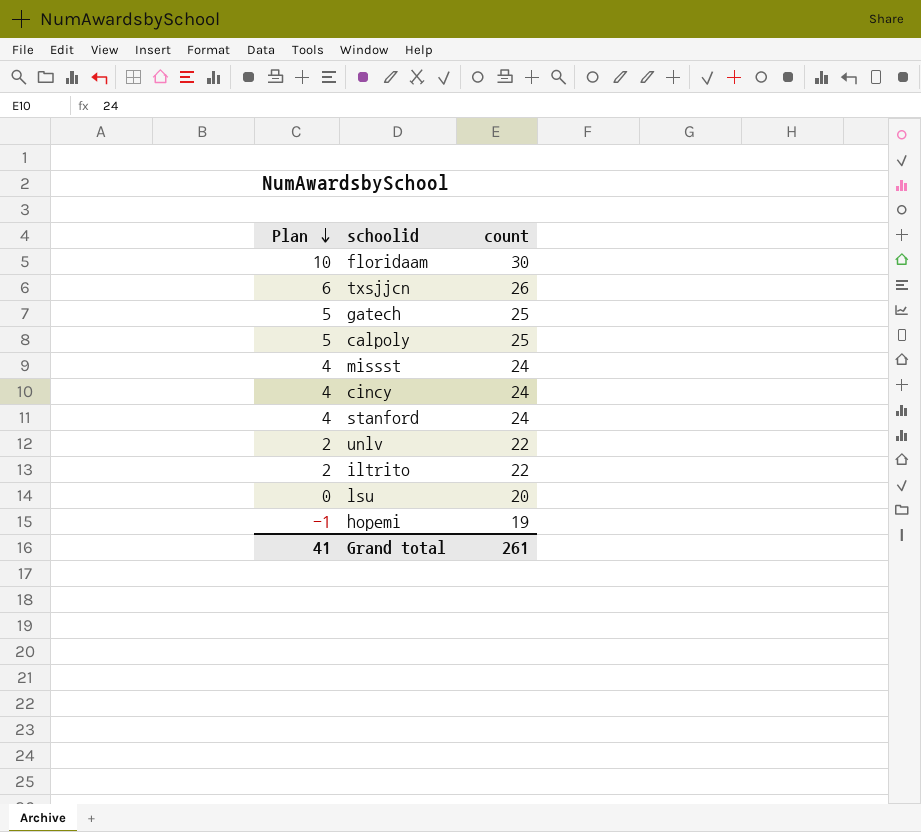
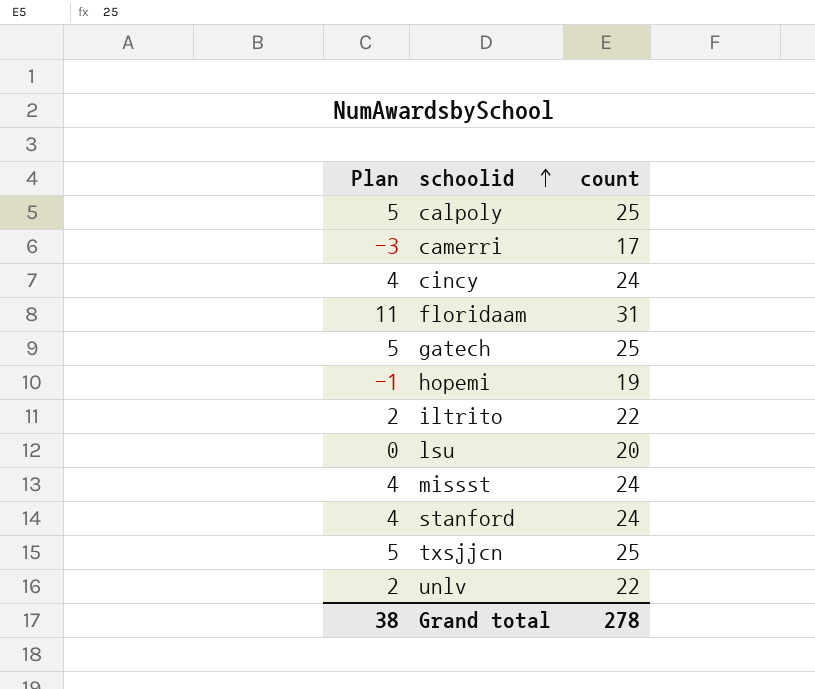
row order: Plan descending -> schoolid ascending
row camerri: none -> -3 | 17
floridaam | Plan: 10 -> 11
floridaam | count: 30 -> 31
txsjjcn | Plan: 6 -> 5
txsjjcn | count: 26 -> 25
Grand total | Plan: 41 -> 38
Grand total | count: 261 -> 278

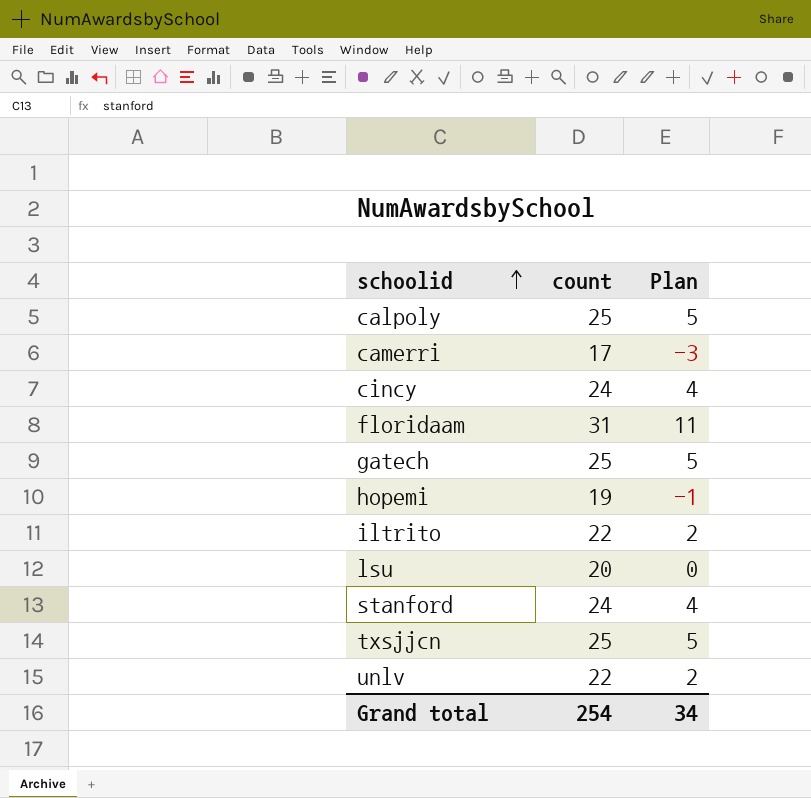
column Plan | position: 1 -> 3
row missst: 4 | 24 -> none
Grand total | count: 278 -> 254
Grand total | Plan: 38 -> 34

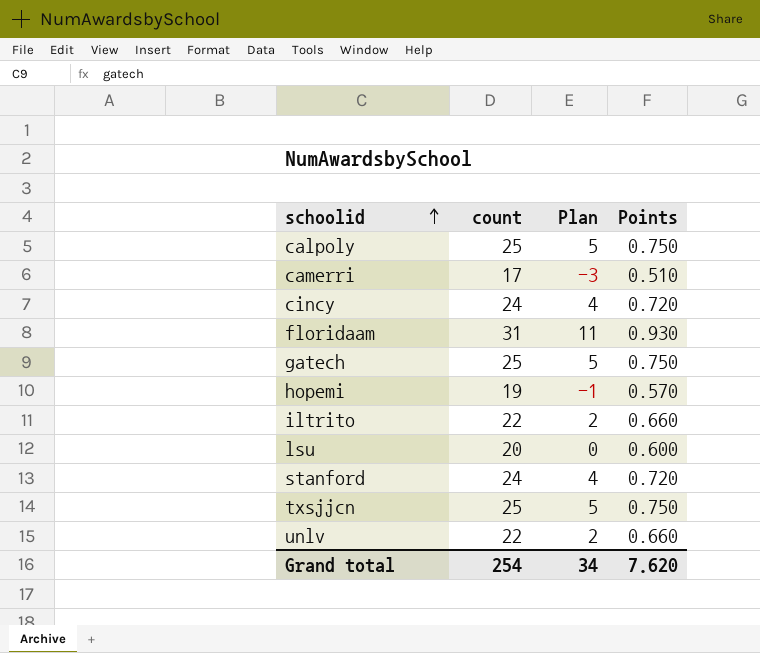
column Points | formula: none -> [count] * 0.03

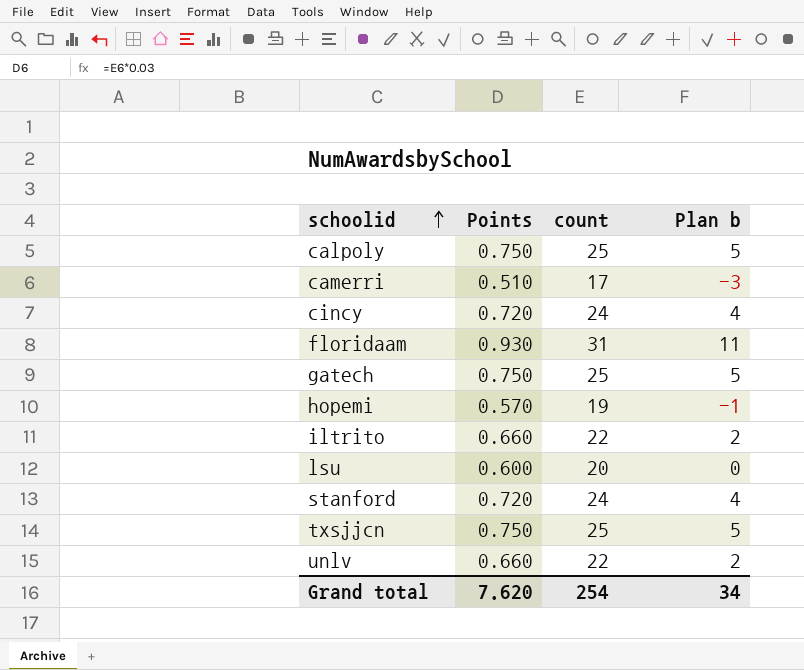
column Points | position: 4 -> 2
column name: Plan -> Plan b

